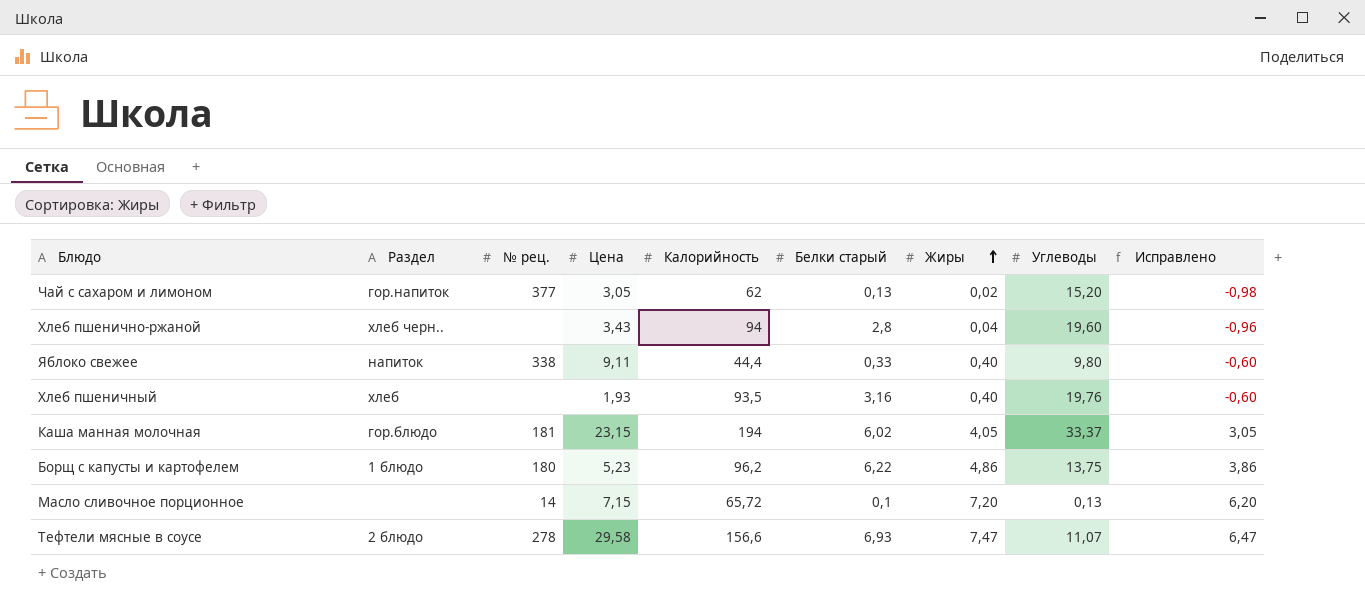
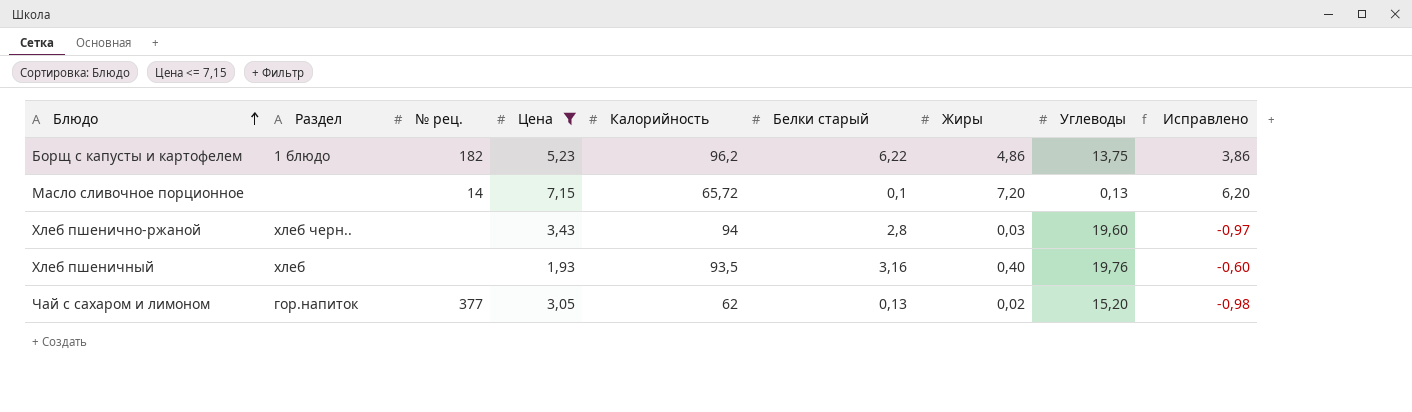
filter: none -> Цена <= 7,15
row order: Жиры ascending -> Блюдо ascending
Борщ с капусты и картофелем | № рец.: 180 -> 182
Хлеб пшенично-ржаной | Жиры: 0,04 -> 0,03
Хлеб пшенично-ржаной | Исправлено: -0,96 -> -0,97

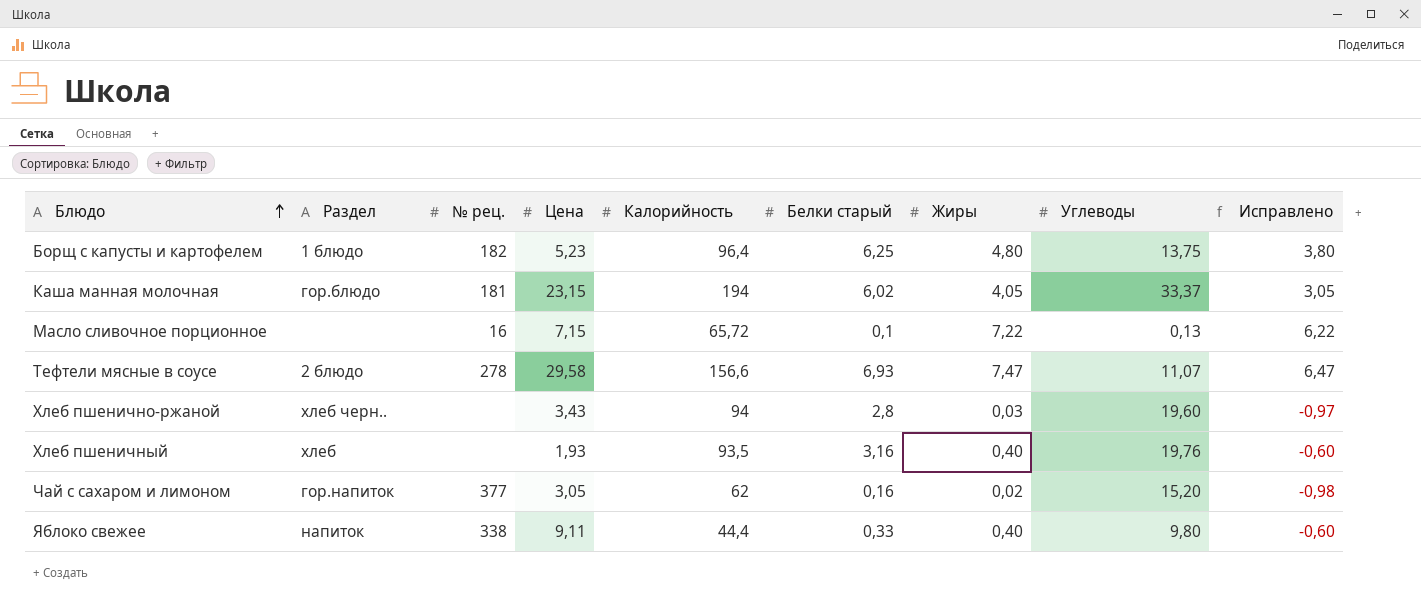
filter: Цена <= 7,15 -> none
Борщ с капусты и картофелем | Калорийность: 96,2 -> 96,4
Борщ с капусты и картофелем | Белки старый: 6,22 -> 6,25
Борщ с капусты и картофелем | Жиры: 4,86 -> 4,80
Борщ с капусты и картофелем | Исправлено: 3,86 -> 3,80
Масло сливочное порционное | № рец.: 14 -> 16
Масло сливочное порционное | Жиры: 7,20 -> 7,22
Масло сливочное порционное | Исправлено: 6,20 -> 6,22
Чай с сахаром и лимоном | Белки старый: 0,13 -> 0,16

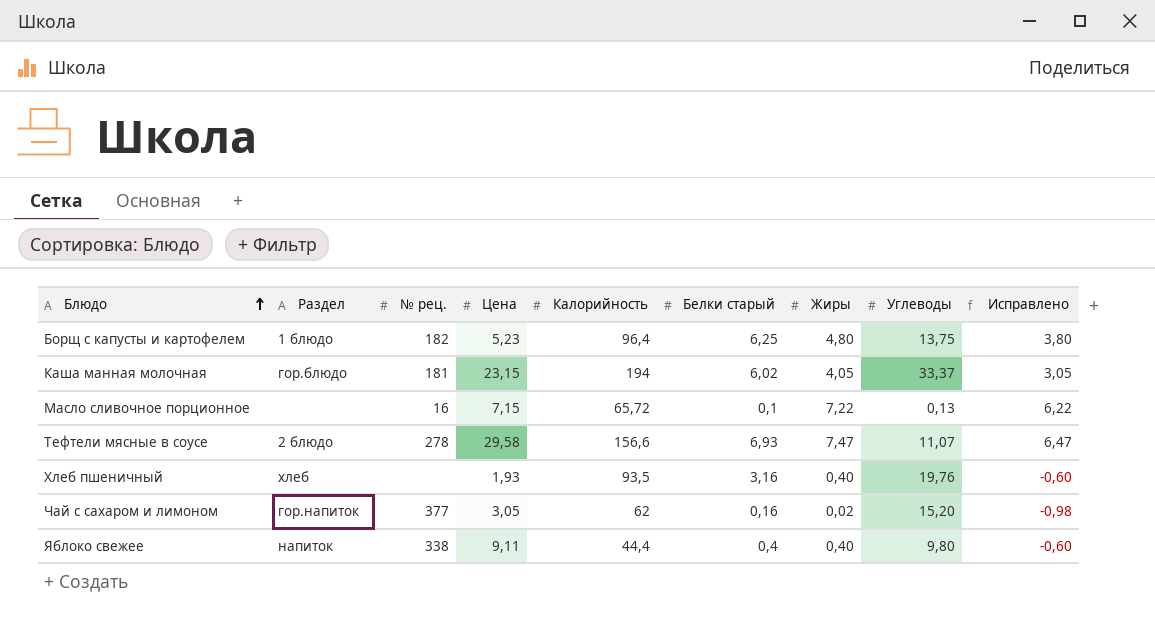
row Хлеб пшенично-ржаной: хлеб черн.. | none | 3,43 | 94 | 2,8 | 0,03 | 19,60 | -0,97 -> none
Яблоко свежее | Белки старый: 0,33 -> 0,4

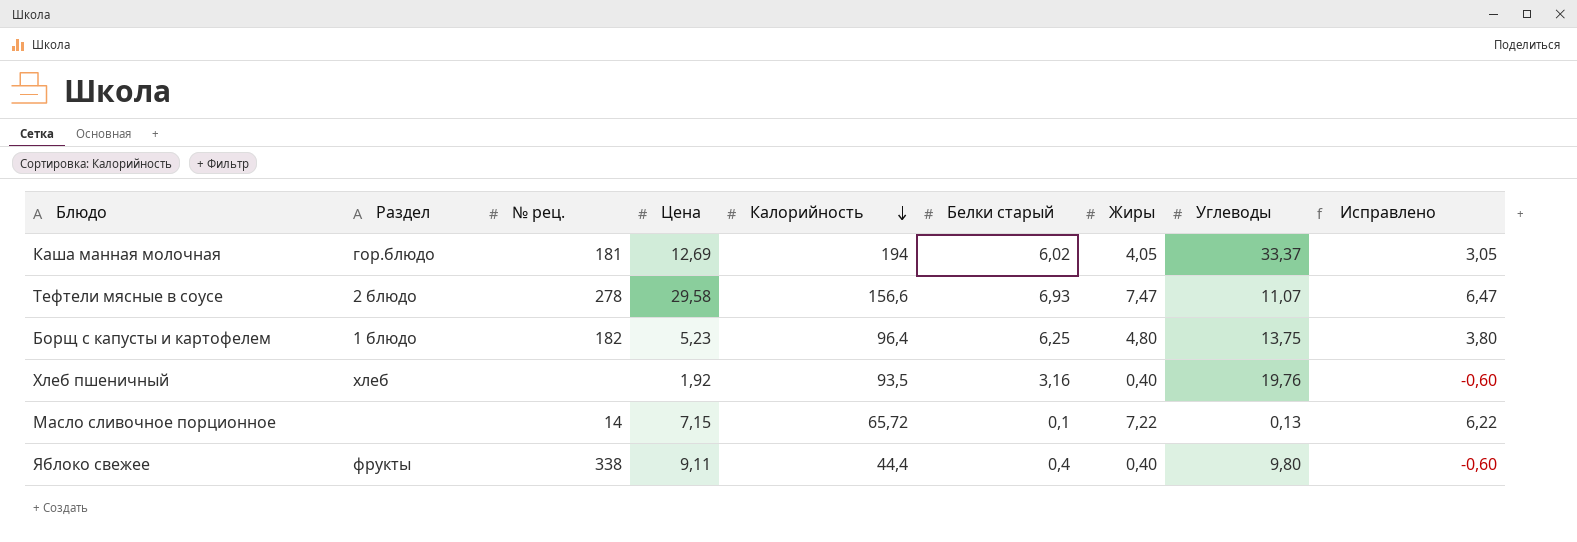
row order: Блюдо ascending -> Калорийность descending
row Чай с сахаром и лимоном: гор.напиток | 377 | 3,05 | 62 | 0,16 | 0,02 | 15,20 | -0,98 -> none
Каша манная молочная | Цена: 23,15 -> 12,69
Хлеб пшеничный | Цена: 1,93 -> 1,92
Масло сливочное порционное | № рец.: 16 -> 14
Яблоко свежее | Раздел: напиток -> фрукты

